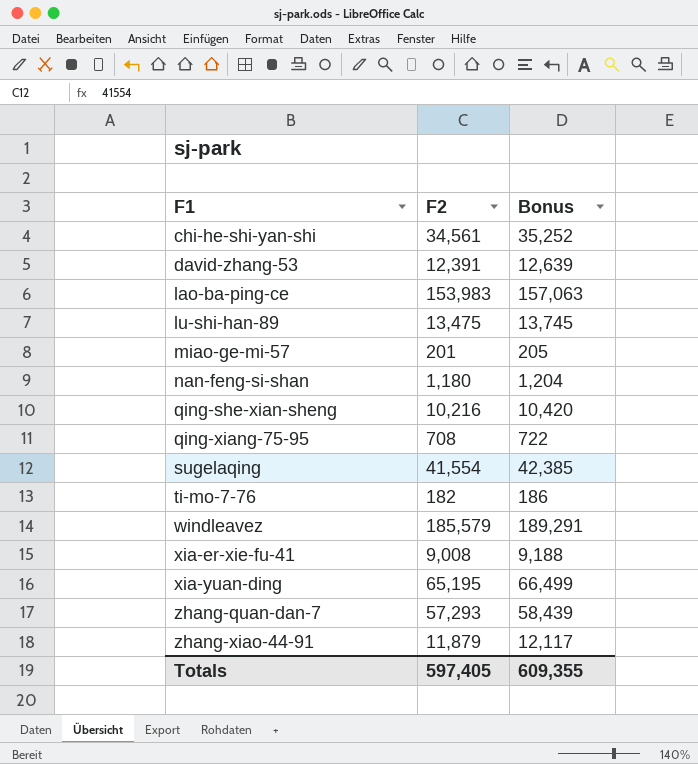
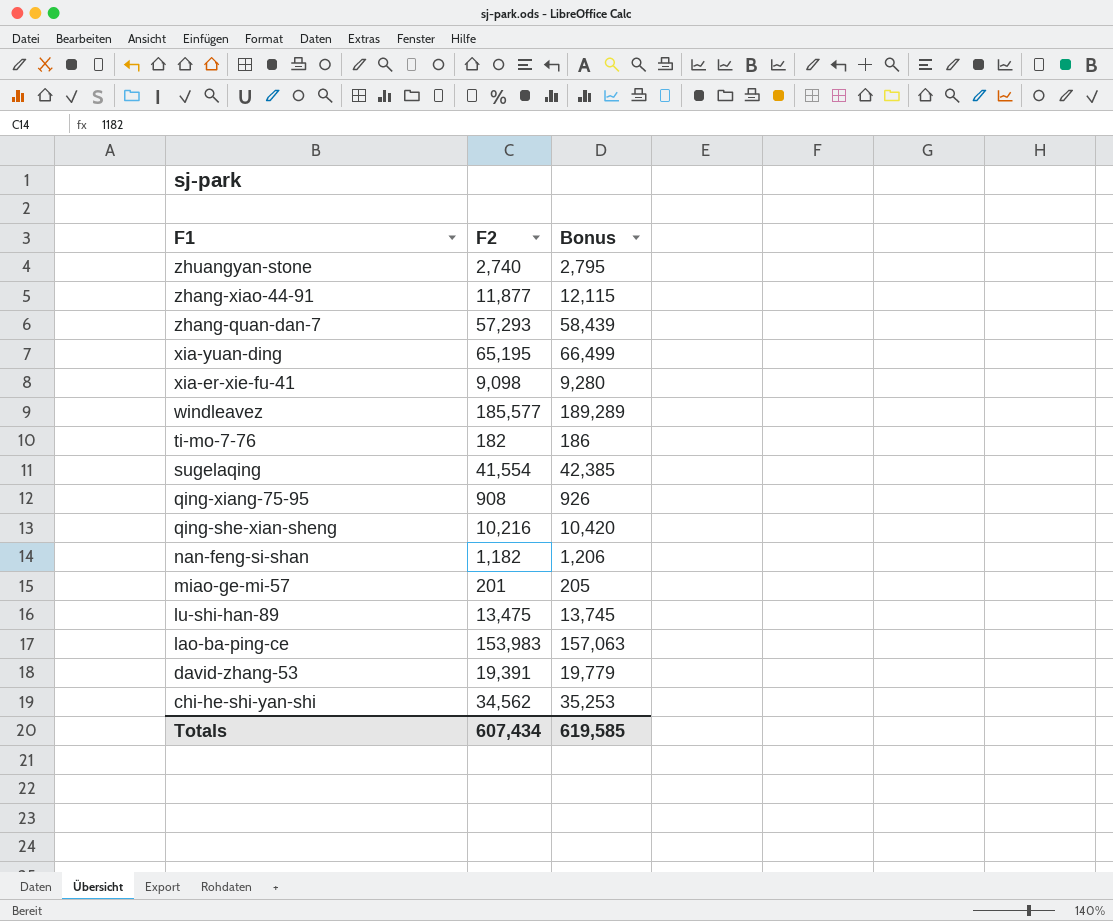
row order: F1 ascending -> F1 descending
row zhuangyan-stone: none -> 2,740 | 2,795
zhang-xiao-44-91 | F2: 11,879 -> 11,877
zhang-xiao-44-91 | Bonus: 12,117 -> 12,115
xia-er-xie-fu-41 | F2: 9,008 -> 9,098
xia-er-xie-fu-41 | Bonus: 9,188 -> 9,280
windleavez | F2: 185,579 -> 185,577
windleavez | Bonus: 189,291 -> 189,289
qing-xiang-75-95 | F2: 708 -> 908
qing-xiang-75-95 | Bonus: 722 -> 926
nan-feng-si-shan | F2: 1,180 -> 1,182
nan-feng-si-shan | Bonus: 1,204 -> 1,206
david-zhang-53 | F2: 12,391 -> 19,391
david-zhang-53 | Bonus: 12,639 -> 19,779
chi-he-shi-yan-shi | F2: 34,561 -> 34,562
chi-he-shi-yan-shi | Bonus: 35,252 -> 35,253
Totals | F2: 597,405 -> 607,434
Totals | Bonus: 609,355 -> 619,585

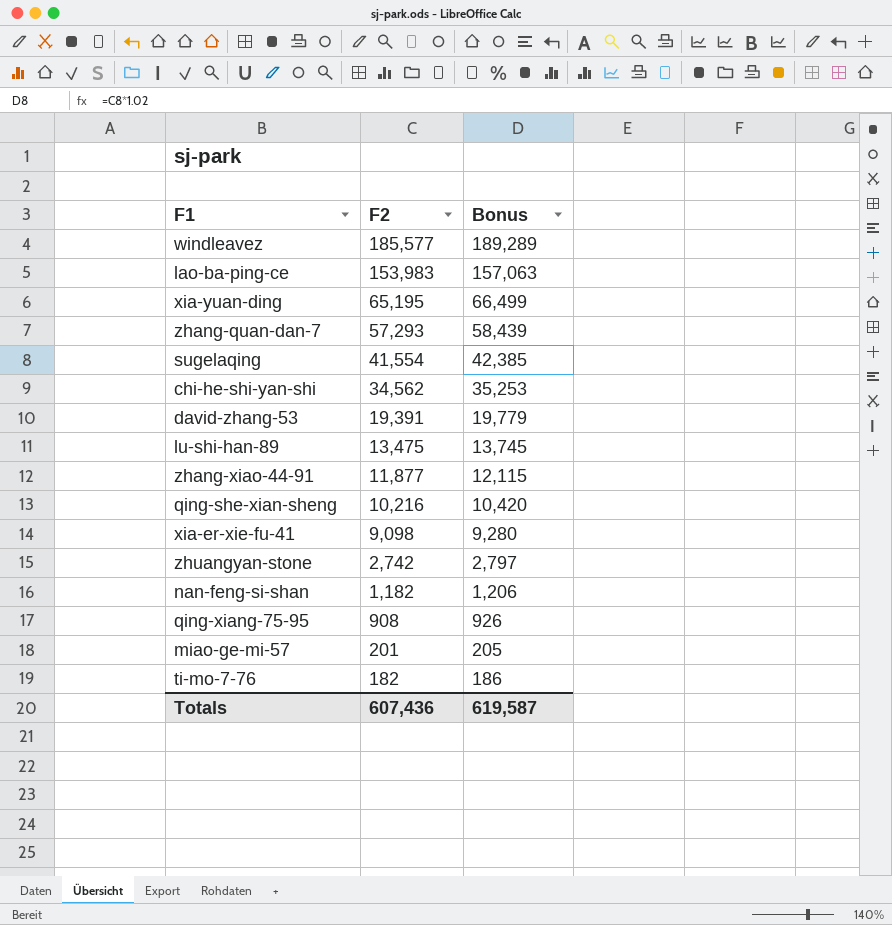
row order: F1 descending -> F2 descending
zhuangyan-stone | F2: 2,740 -> 2,742
zhuangyan-stone | Bonus: 2,795 -> 2,797
Totals | F2: 607,434 -> 607,436
Totals | Bonus: 619,585 -> 619,587

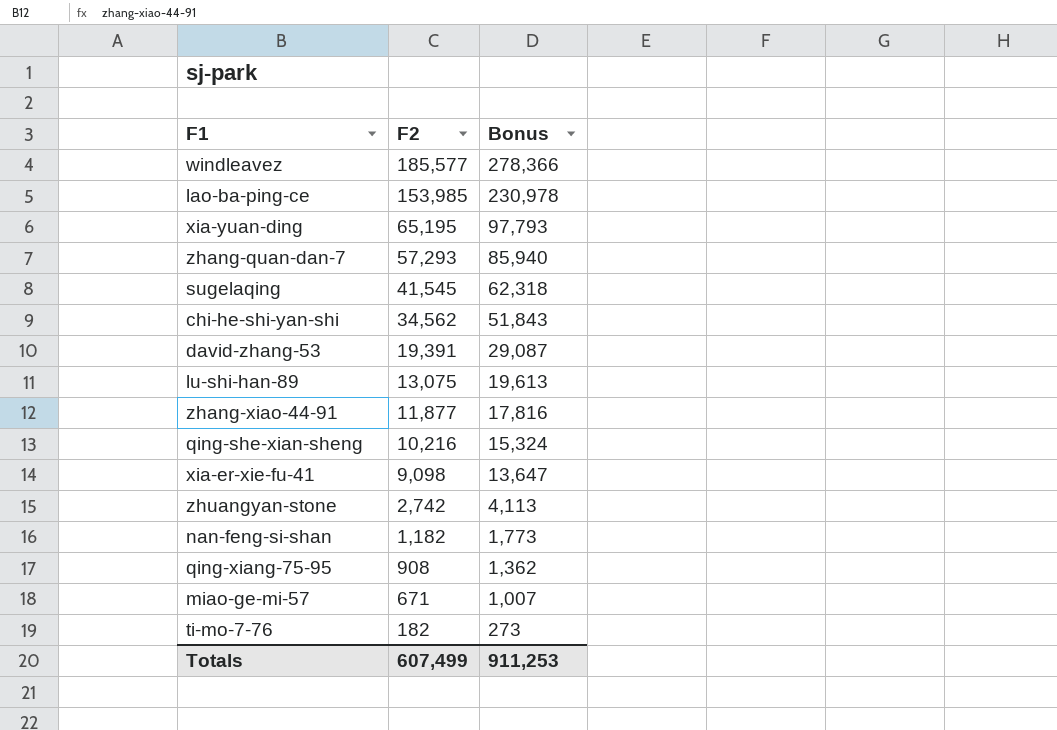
column Bonus | formula: [F2] * 1.02 -> [F2] * 1.5
lao-ba-ping-ce | F2: 153,983 -> 153,985
sugelaqing | F2: 41,554 -> 41,545
lu-shi-han-89 | F2: 13,475 -> 13,075
miao-ge-mi-57 | F2: 201 -> 671
Totals | F2: 607,436 -> 607,499
Totals | Bonus: 619,587 -> 911,253

